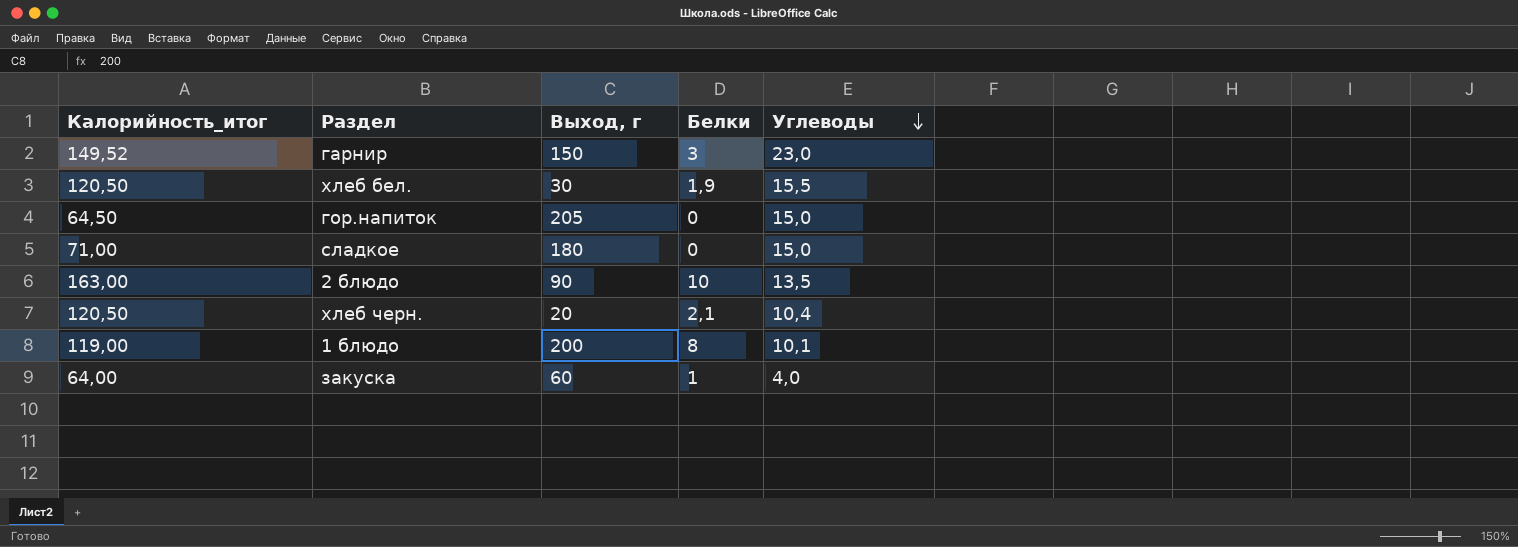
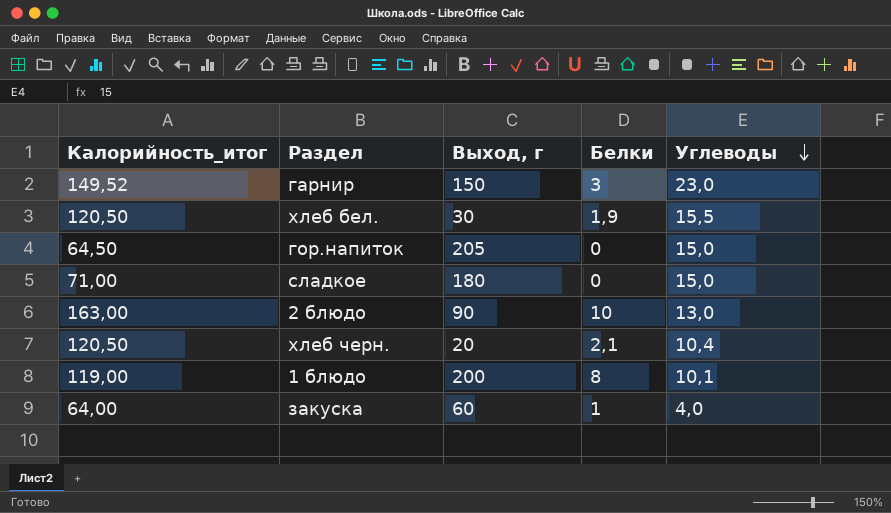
2 блюдо | Углеводы: 13,5 -> 13,0

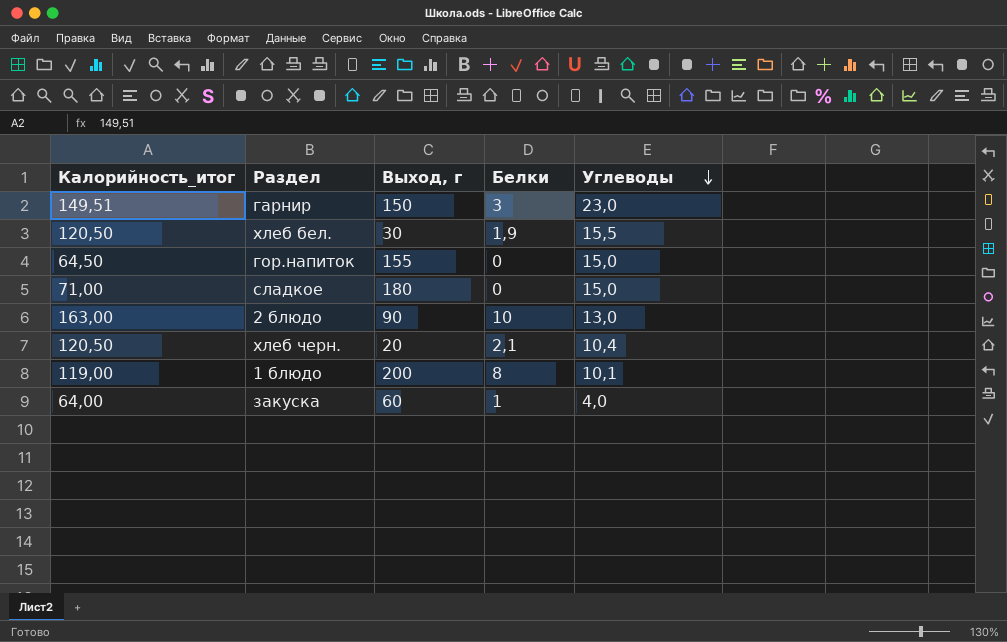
гарнир | Калорийность_итог: 149,52 -> 149,51
гор.напиток | Выход, г: 205 -> 155

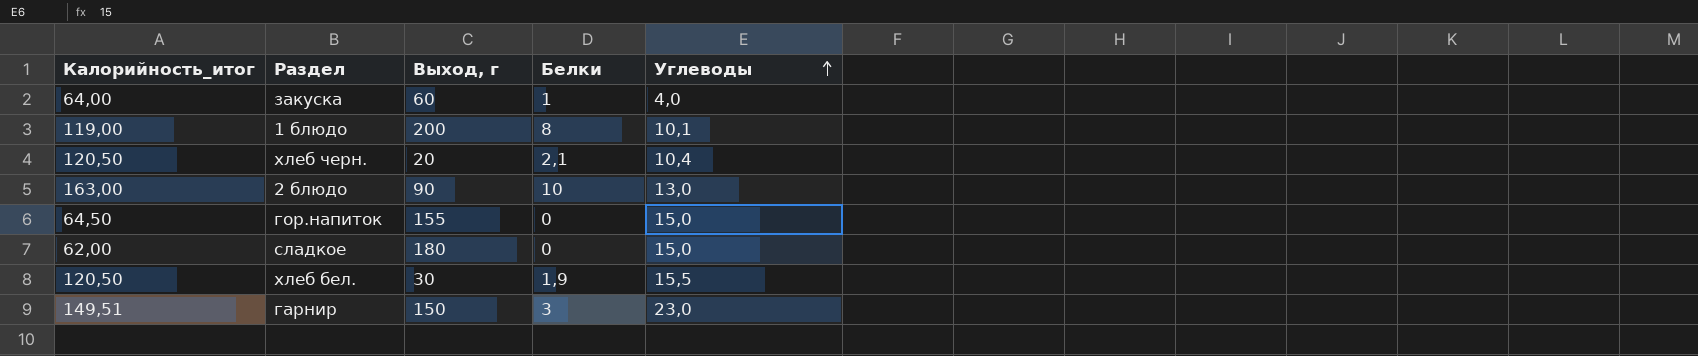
row order: Углеводы descending -> Углеводы ascending
сладкое | Калорийность_итог: 71,00 -> 62,00

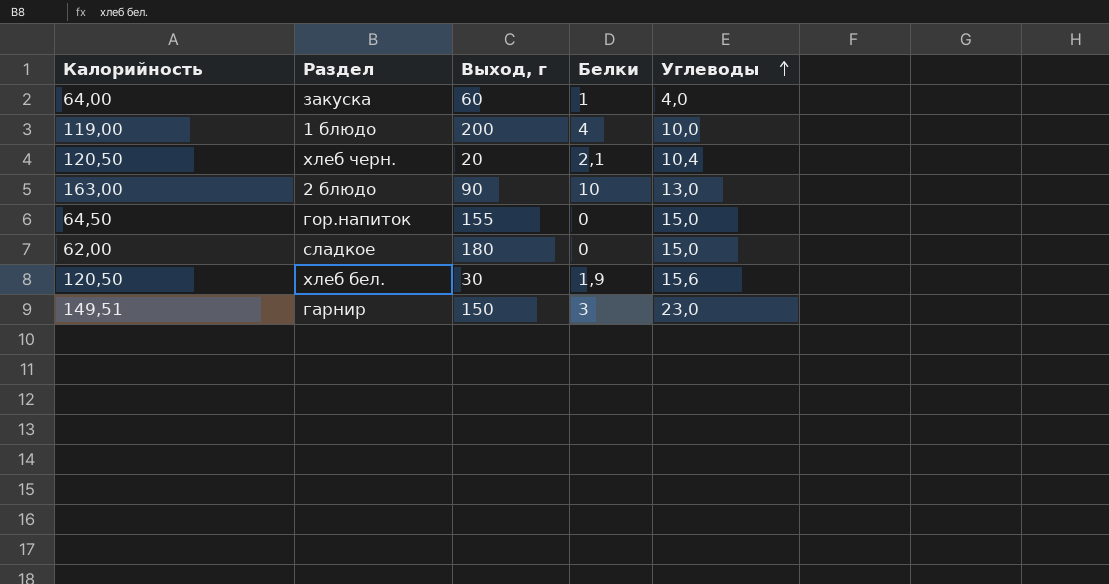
column name: Калорийность_итог -> Калорийность
1 блюдо | Белки: 8 -> 4
1 блюдо | Углеводы: 10,1 -> 10,0
хлеб бел. | Углеводы: 15,5 -> 15,6

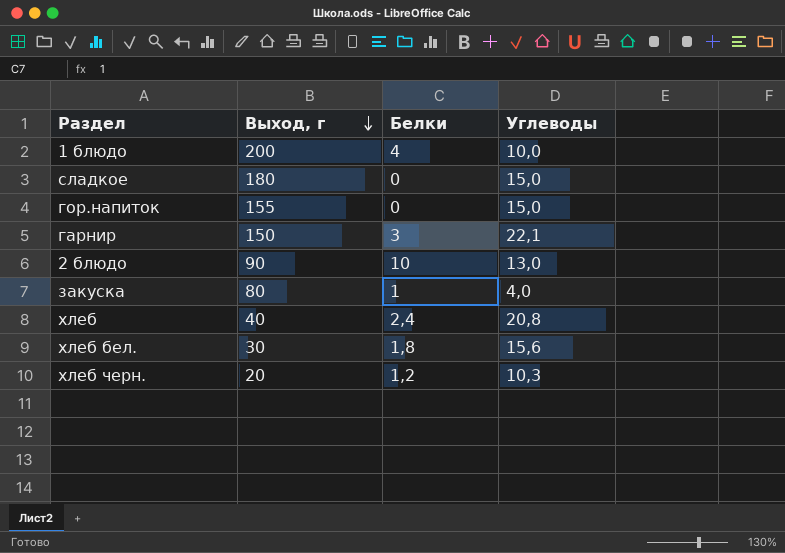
row order: Углеводы ascending -> Выход, г descending
column Калорийность | position: 1 -> none
гарнир | Углеводы: 23,0 -> 22,1
закуска | Выход, г: 60 -> 80
row хлеб: none -> 40 | 2,4 | 20,8
хлеб бел. | Белки: 1,9 -> 1,8
хлеб черн. | Белки: 2,1 -> 1,2
хлеб черн. | Углеводы: 10,4 -> 10,3

